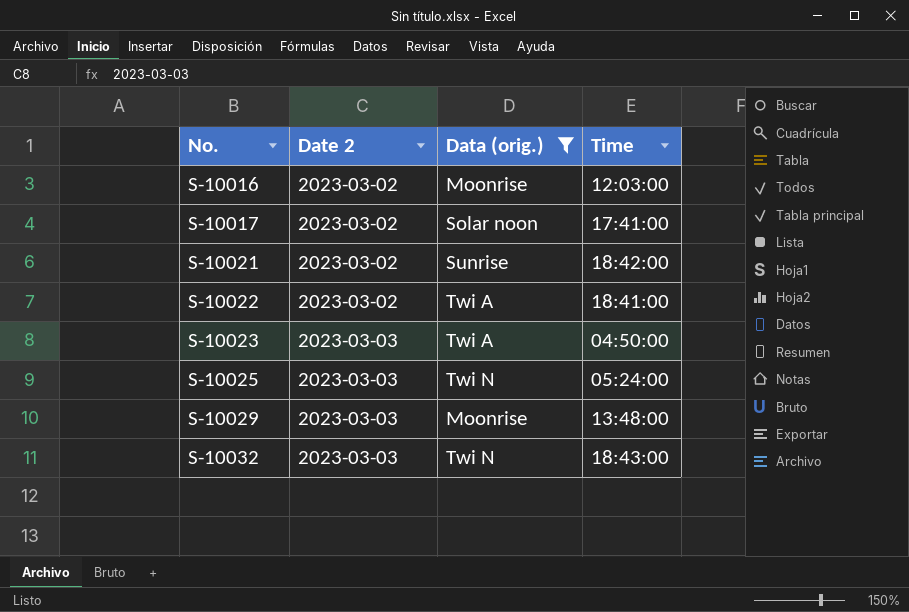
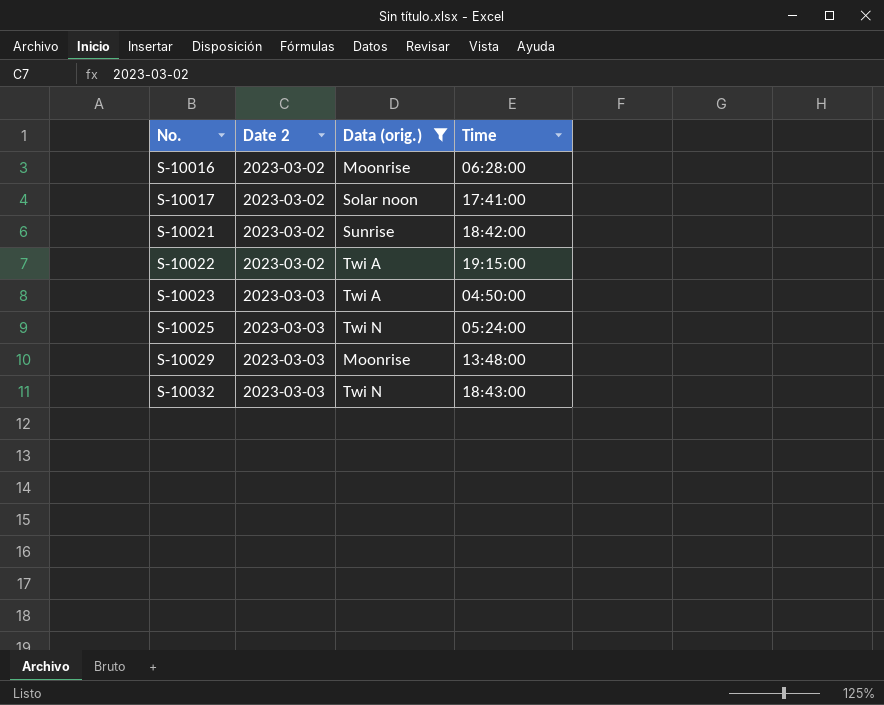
S-10016 | Time: 12:03:00 -> 06:28:00
S-10022 | Time: 18:41:00 -> 19:15:00

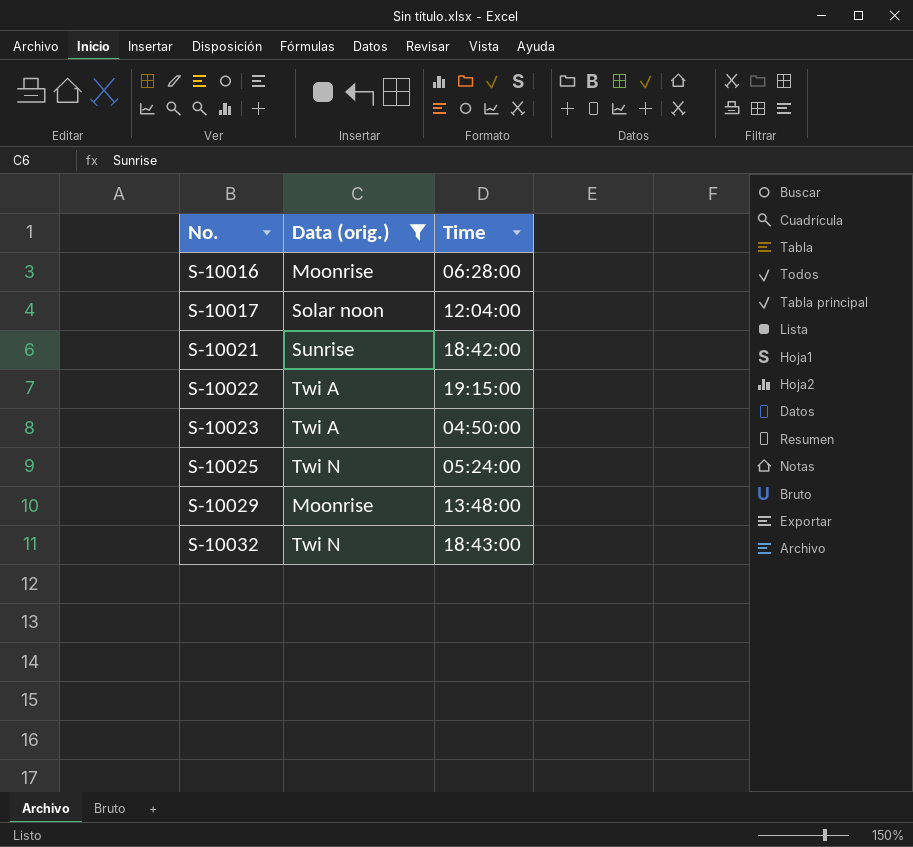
column Date 2 | position: 2 -> none
S-10017 | Time: 17:41:00 -> 12:04:00

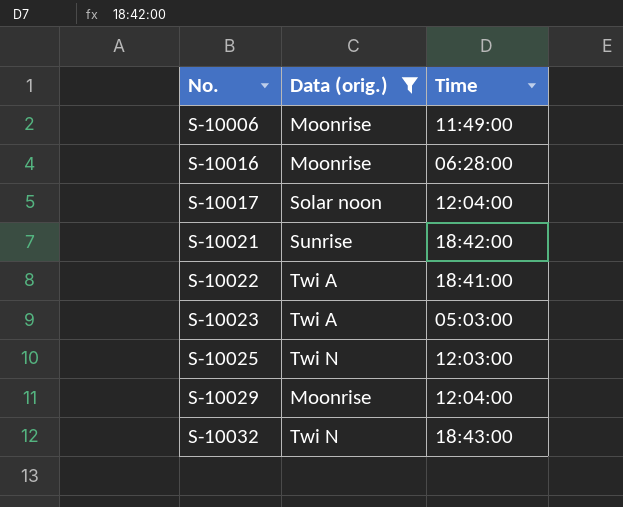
row S-10006: none -> Moonrise | 11:49:00
S-10022 | Time: 19:15:00 -> 18:41:00
S-10023 | Time: 04:50:00 -> 05:03:00
S-10025 | Time: 05:24:00 -> 12:03:00
S-10029 | Time: 13:48:00 -> 12:04:00

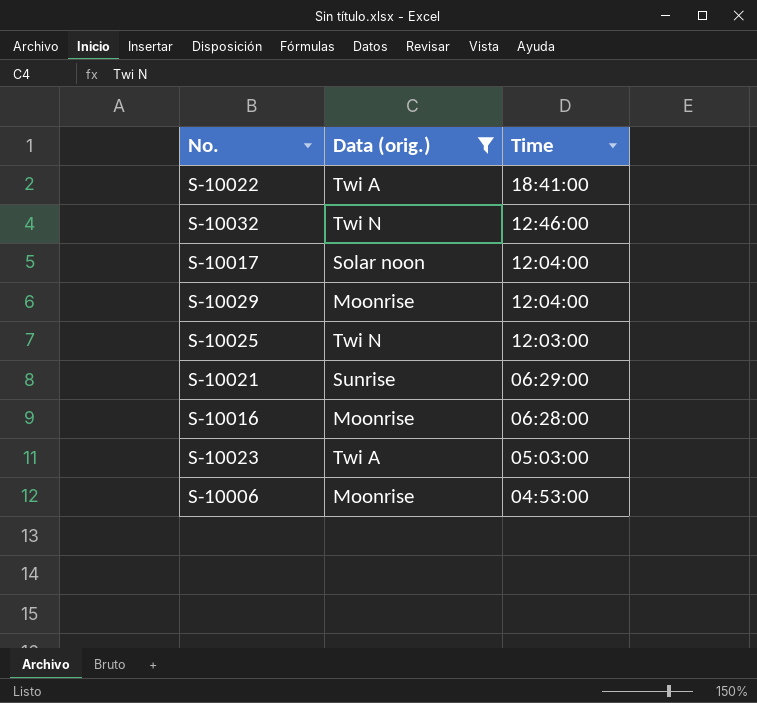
row order: No. ascending -> Time descending
S-10032 | Time: 18:43:00 -> 12:46:00
S-10021 | Time: 18:42:00 -> 06:29:00
S-10006 | Time: 11:49:00 -> 04:53:00

